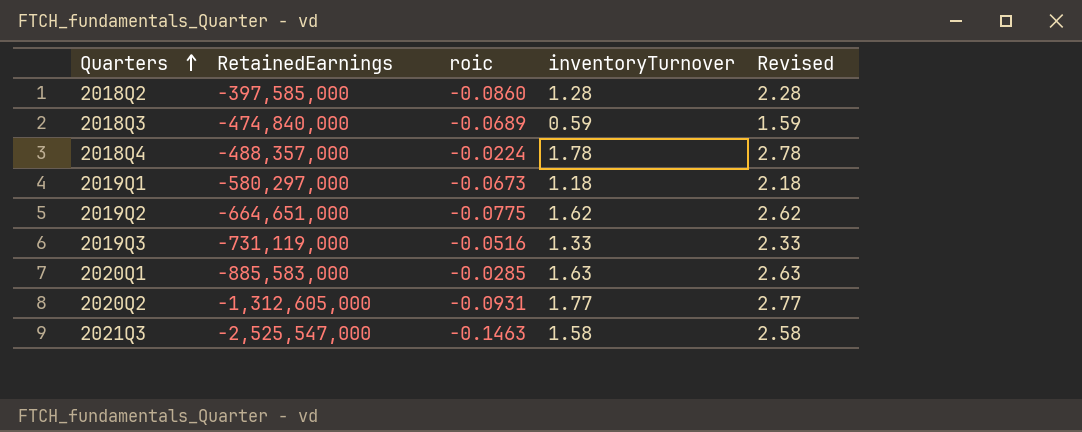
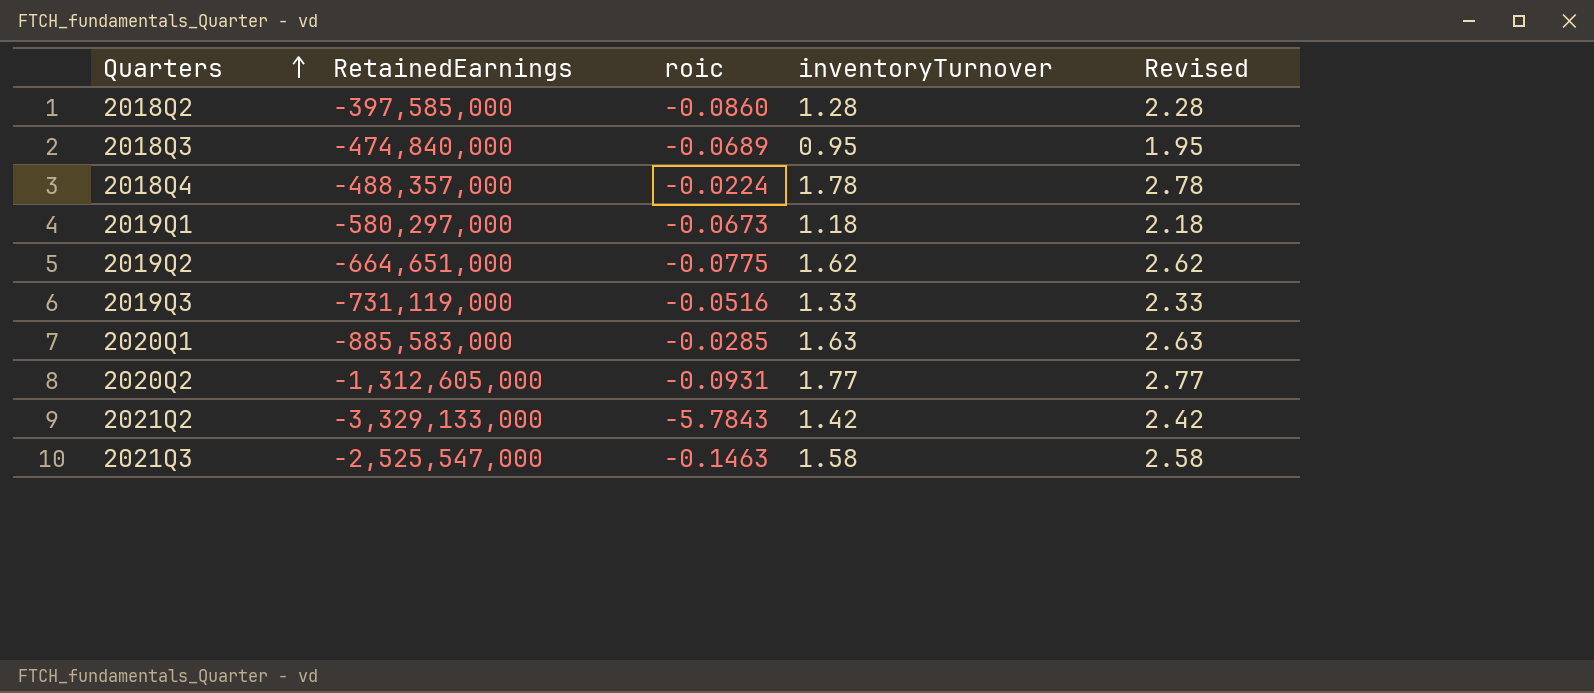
2018Q3 | inventoryTurnover: 0.59 -> 0.95
2018Q3 | Revised: 1.59 -> 1.95
row 2021Q2: none -> -3,329,133,000 | -5.7843 | 1.42 | 2.42

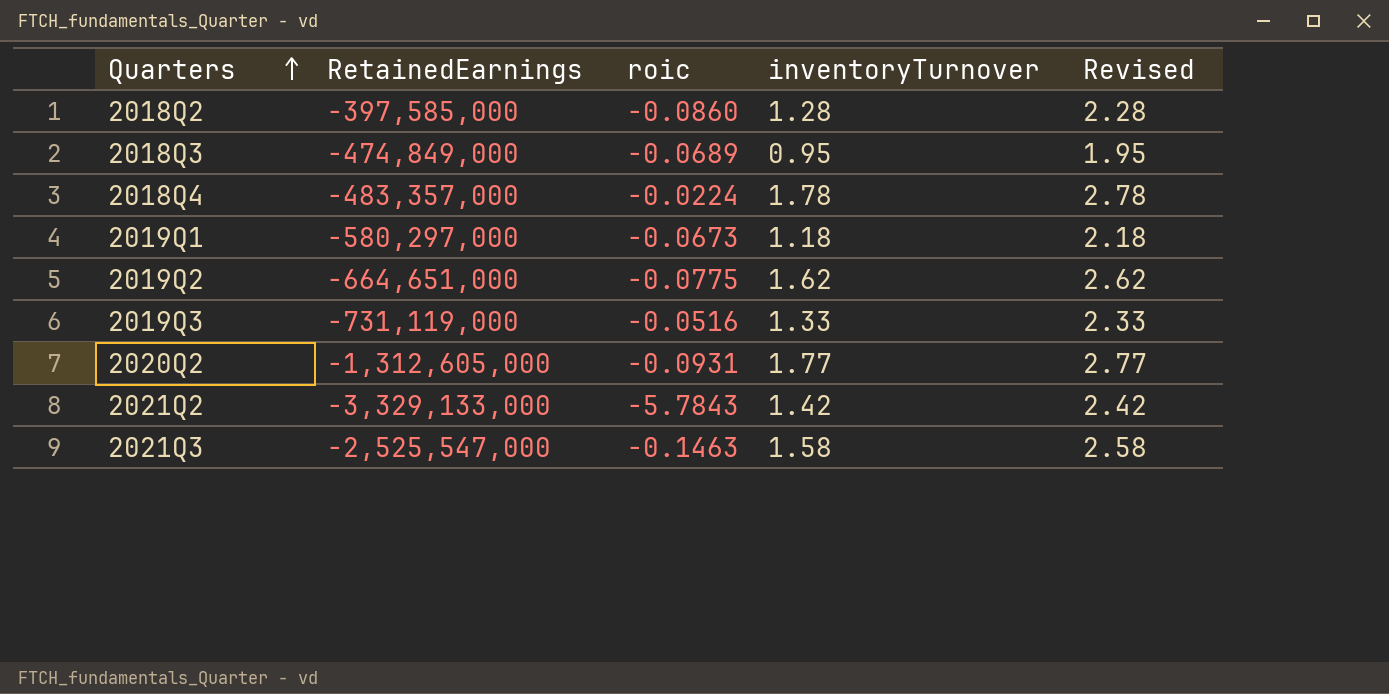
row 2020Q1: -885,583,000 | -0.0285 | 1.63 | 2.63 -> none
2018Q3 | RetainedEarnings: -474,840,000 -> -474,849,000
2018Q4 | RetainedEarnings: -488,357,000 -> -483,357,000

